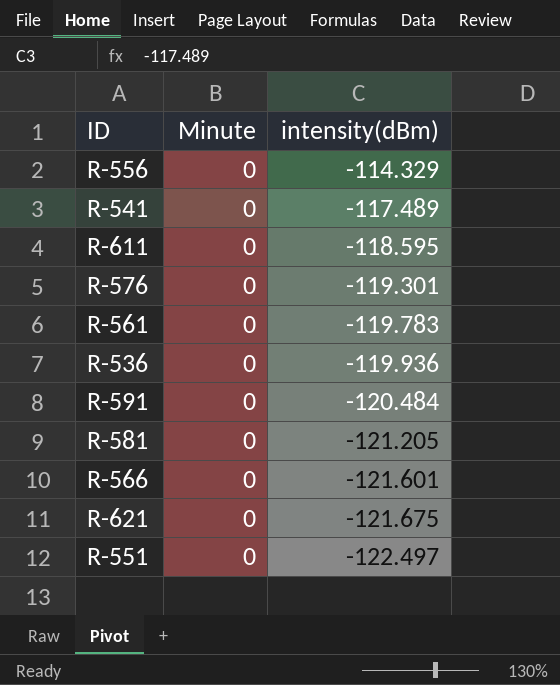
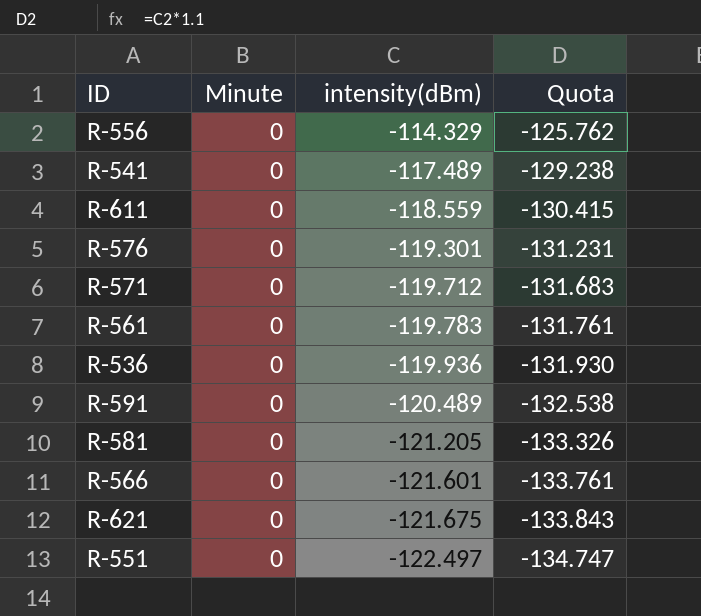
column Quota | formula: none -> [intensity(dBm)] * 1.1
R-611 | intensity(dBm): -118.595 -> -118.559
row R-571: none -> 0 | -119.712 | -131.683
R-591 | intensity(dBm): -120.484 -> -120.489

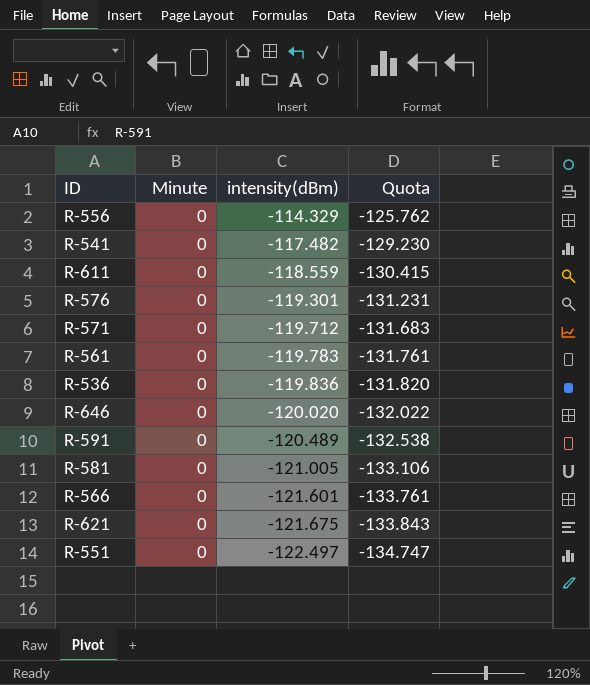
R-541 | intensity(dBm): -117.489 -> -117.482
R-541 | Quota: -129.238 -> -129.230
R-536 | intensity(dBm): -119.936 -> -119.836
R-536 | Quota: -131.930 -> -131.820
row R-646: none -> 0 | -120.020 | -132.022
R-581 | intensity(dBm): -121.205 -> -121.005
R-581 | Quota: -133.326 -> -133.106

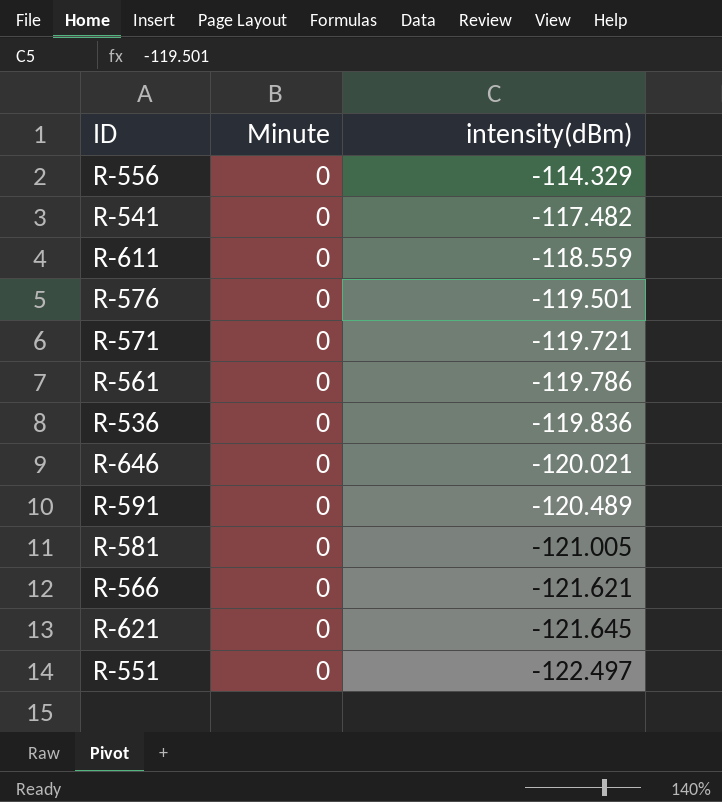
column Quota | formula: [intensity(dBm)] * 1.1 -> none
R-576 | intensity(dBm): -119.301 -> -119.501
R-571 | intensity(dBm): -119.712 -> -119.721
R-561 | intensity(dBm): -119.783 -> -119.786
R-646 | intensity(dBm): -120.020 -> -120.021
R-566 | intensity(dBm): -121.601 -> -121.621
R-621 | intensity(dBm): -121.675 -> -121.645

